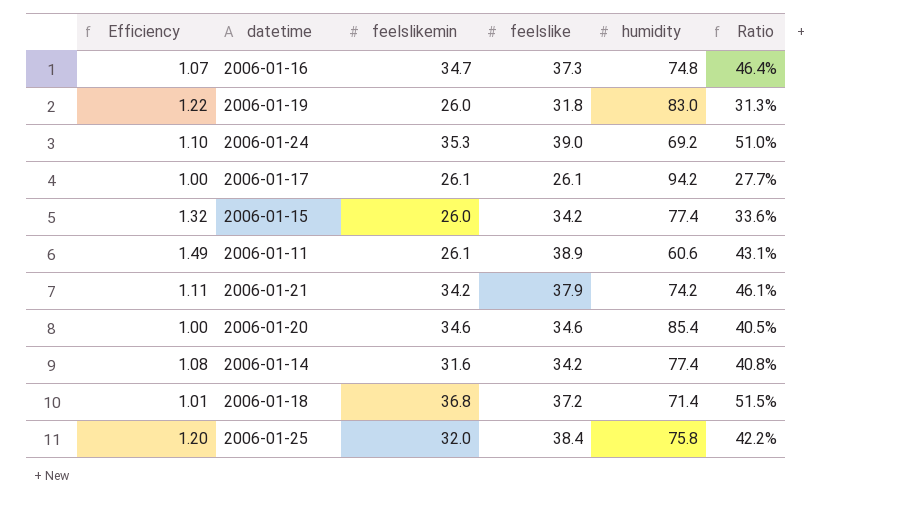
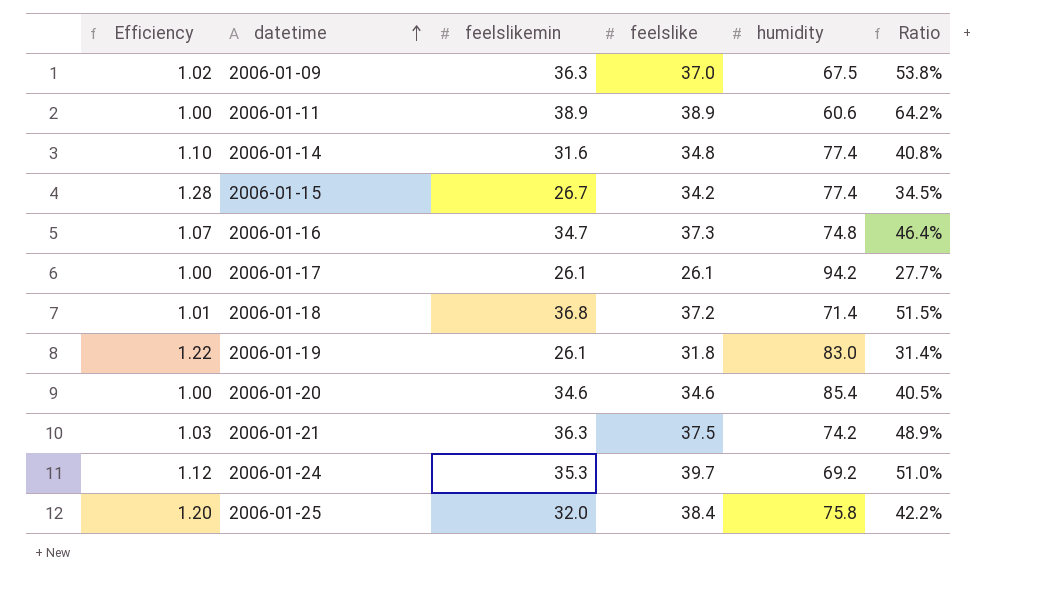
row order: none -> datetime ascending
row 2006-01-09: none -> 1.02 | 36.3 | 37.0 | 67.5 | 53.8%
2006-01-11 | Efficiency: 1.49 -> 1.00
2006-01-11 | feelslikemin: 26.1 -> 38.9
2006-01-11 | Ratio: 43.1% -> 64.2%
2006-01-14 | Efficiency: 1.08 -> 1.10
2006-01-14 | feelslike: 34.2 -> 34.8
2006-01-15 | Efficiency: 1.32 -> 1.28
2006-01-15 | feelslikemin: 26.0 -> 26.7
2006-01-15 | Ratio: 33.6% -> 34.5%
2006-01-19 | feelslikemin: 26.0 -> 26.1
2006-01-19 | Ratio: 31.3% -> 31.4%
2006-01-21 | Efficiency: 1.11 -> 1.03
2006-01-21 | feelslikemin: 34.2 -> 36.3
2006-01-21 | feelslike: 37.9 -> 37.5
2006-01-21 | Ratio: 46.1% -> 48.9%
2006-01-24 | Efficiency: 1.10 -> 1.12
2006-01-24 | feelslike: 39.0 -> 39.7

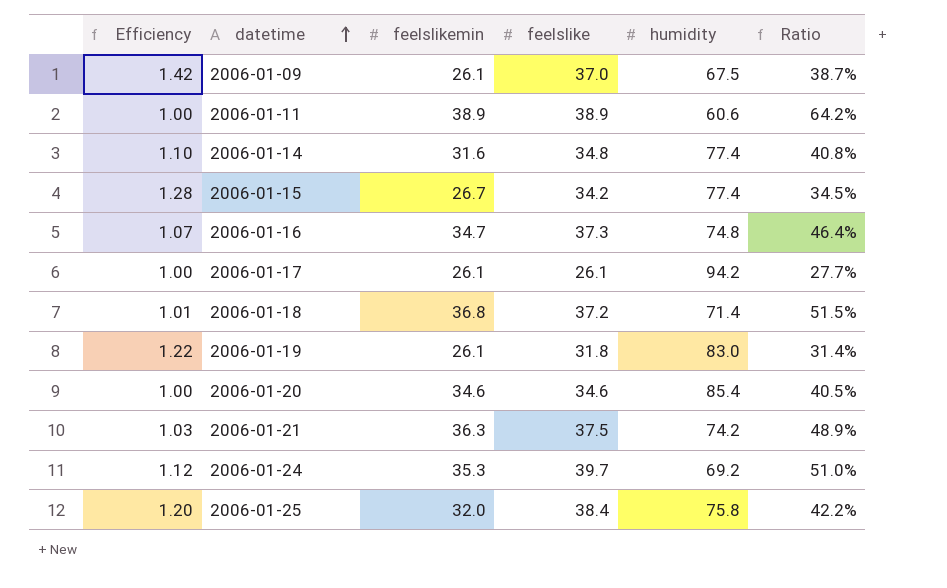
2006-01-09 | Efficiency: 1.02 -> 1.42
2006-01-09 | feelslikemin: 36.3 -> 26.1
2006-01-09 | Ratio: 53.8% -> 38.7%

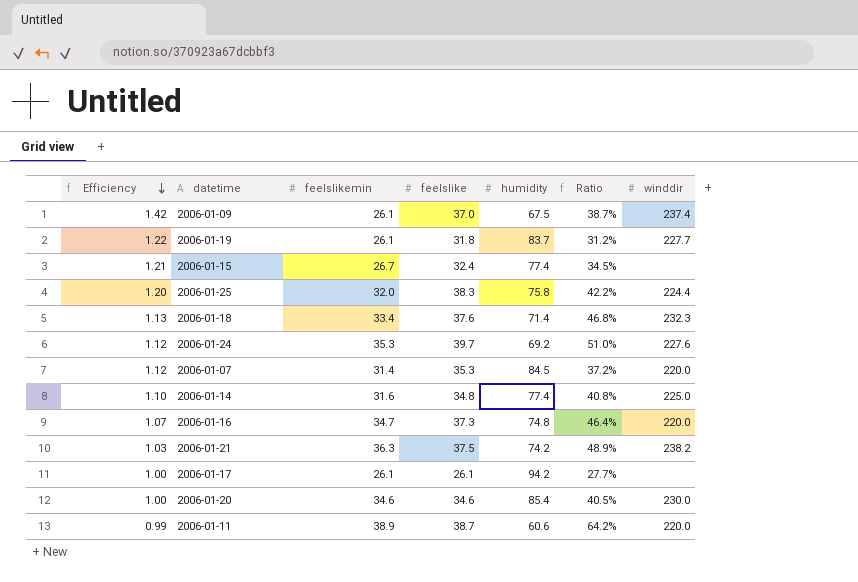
row order: datetime ascending -> Efficiency descending
column winddir | position: none -> 7
2006-01-19 | humidity: 83.0 -> 83.7
2006-01-19 | Ratio: 31.4% -> 31.2%
2006-01-15 | Efficiency: 1.28 -> 1.21
2006-01-15 | feelslike: 34.2 -> 32.4
2006-01-25 | feelslike: 38.4 -> 38.3
2006-01-18 | Efficiency: 1.01 -> 1.13
2006-01-18 | feelslikemin: 36.8 -> 33.4
2006-01-18 | feelslike: 37.2 -> 37.6
2006-01-18 | Ratio: 51.5% -> 46.8%
row 2006-01-07: none -> 1.12 | 31.4 | 35.3 | 84.5 | 37.2% | 220.0
2006-01-11 | Efficiency: 1.00 -> 0.99
2006-01-11 | feelslike: 38.9 -> 38.7

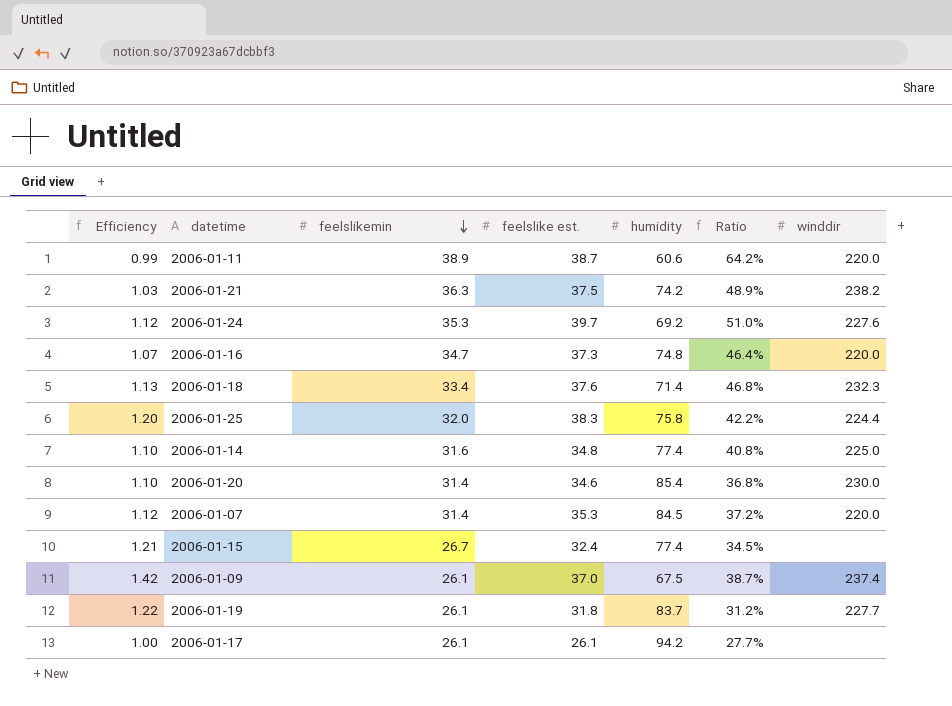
row order: Efficiency descending -> feelslikemin descending
column name: feelslike -> feelslike est.
2006-01-20 | Efficiency: 1.00 -> 1.10
2006-01-20 | feelslikemin: 34.6 -> 31.4
2006-01-20 | Ratio: 40.5% -> 36.8%

